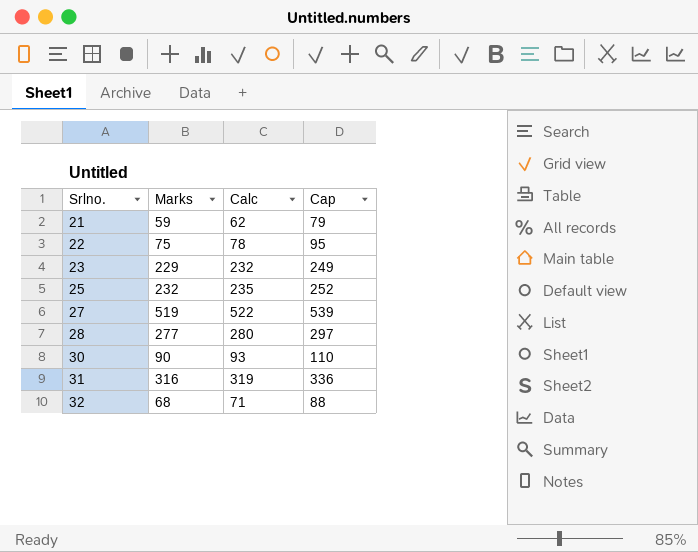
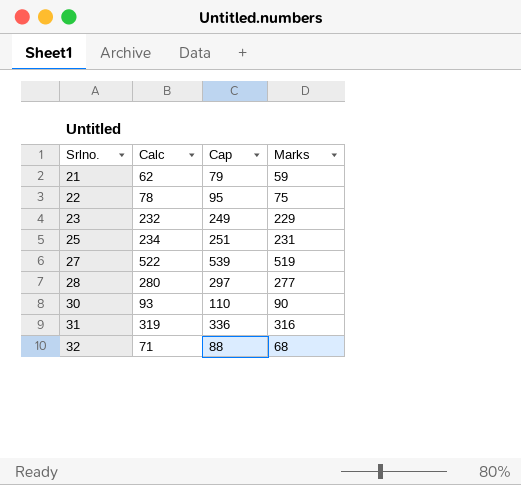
column Marks | position: 2 -> 4
25 | Calc: 235 -> 234
25 | Cap: 252 -> 251
25 | Marks: 232 -> 231

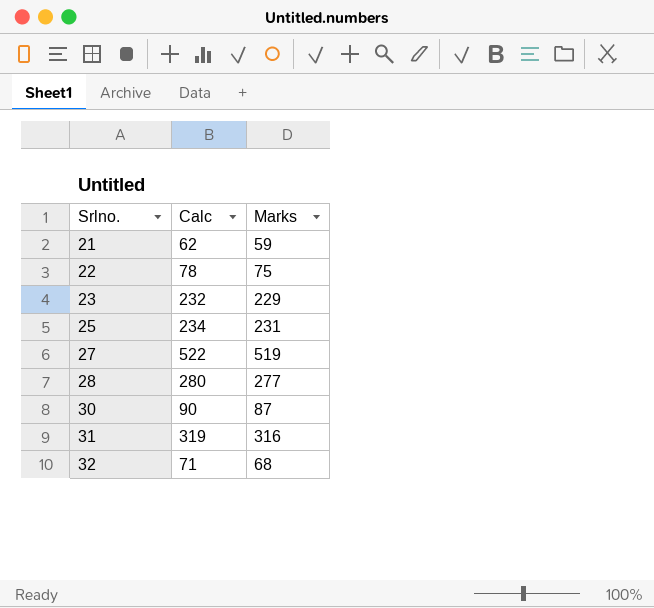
column Cap | formula: [Marks] + 20 -> none
30 | Calc: 93 -> 90
30 | Marks: 90 -> 87

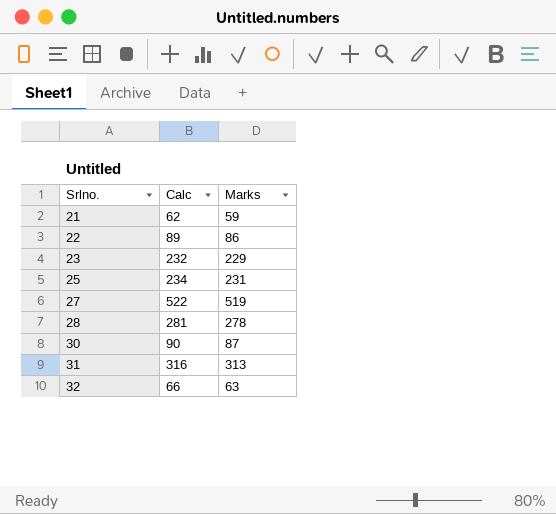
22 | Calc: 78 -> 89
22 | Marks: 75 -> 86
28 | Calc: 280 -> 281
28 | Marks: 277 -> 278
31 | Calc: 319 -> 316
31 | Marks: 316 -> 313
32 | Calc: 71 -> 66
32 | Marks: 68 -> 63

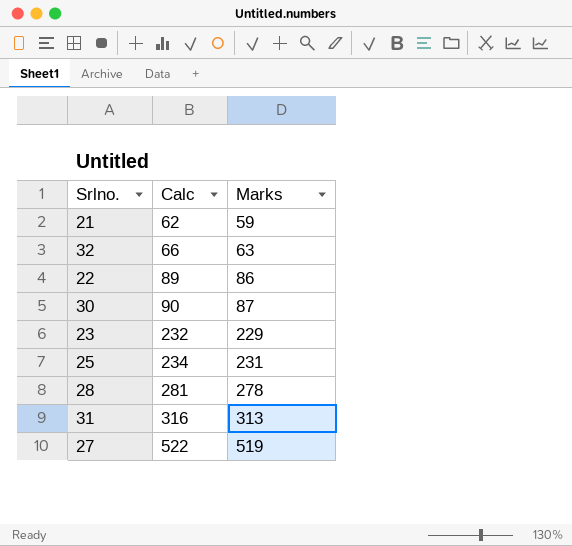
row order: Srlno. ascending -> Calc ascending

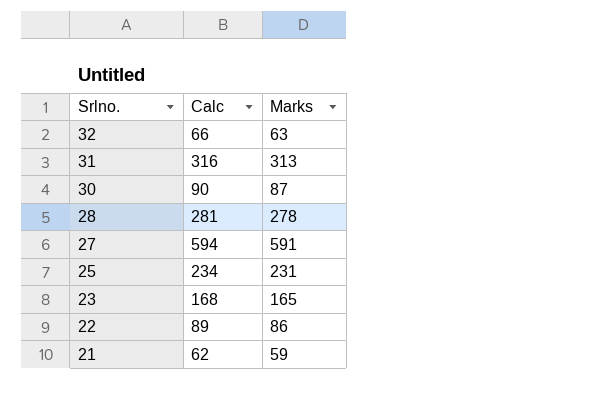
row order: Calc ascending -> Srlno. descending
27 | Calc: 522 -> 594
27 | Marks: 519 -> 591
23 | Calc: 232 -> 168
23 | Marks: 229 -> 165

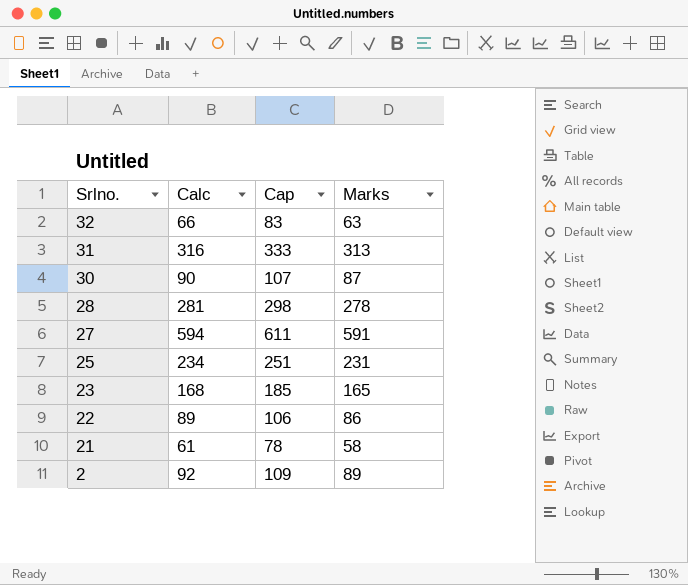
column Cap | formula: none -> [Marks] + 20
21 | Calc: 62 -> 61
21 | Marks: 59 -> 58
row 2: none -> 92 | 109 | 89

